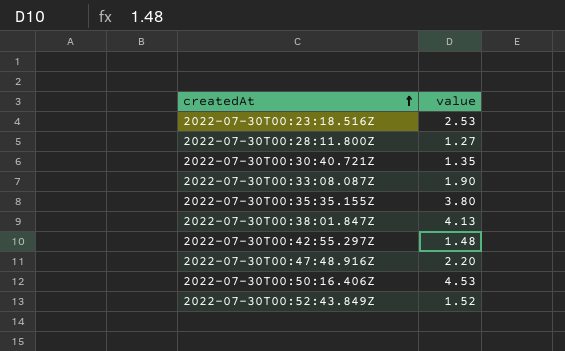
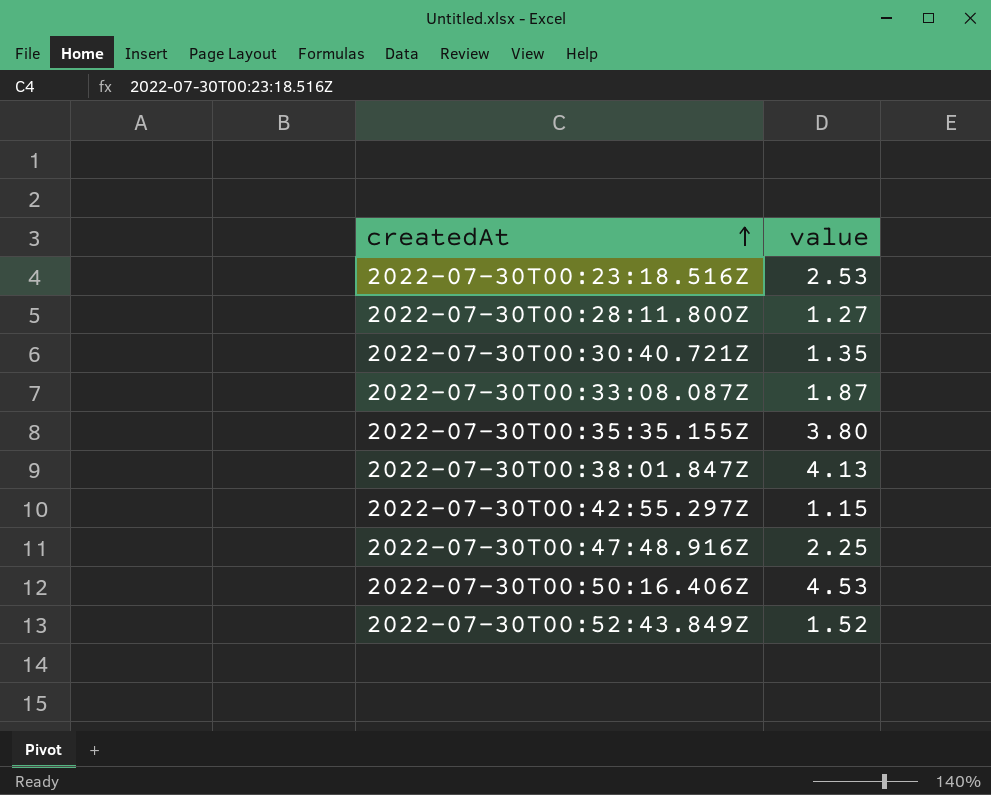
2022-07-30T00:33:08.087Z | value: 1.90 -> 1.87
2022-07-30T00:42:55.297Z | value: 1.48 -> 1.15
2022-07-30T00:47:48.916Z | value: 2.20 -> 2.25

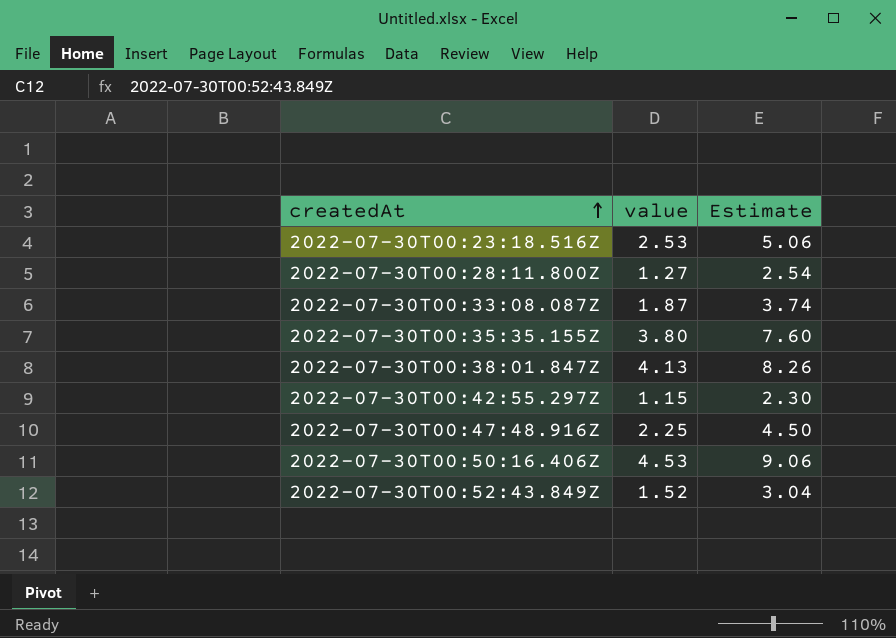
column Estimate | formula: none -> [value] * 2
row 2022-07-30T00:30:40.721Z: 1.35 -> none

